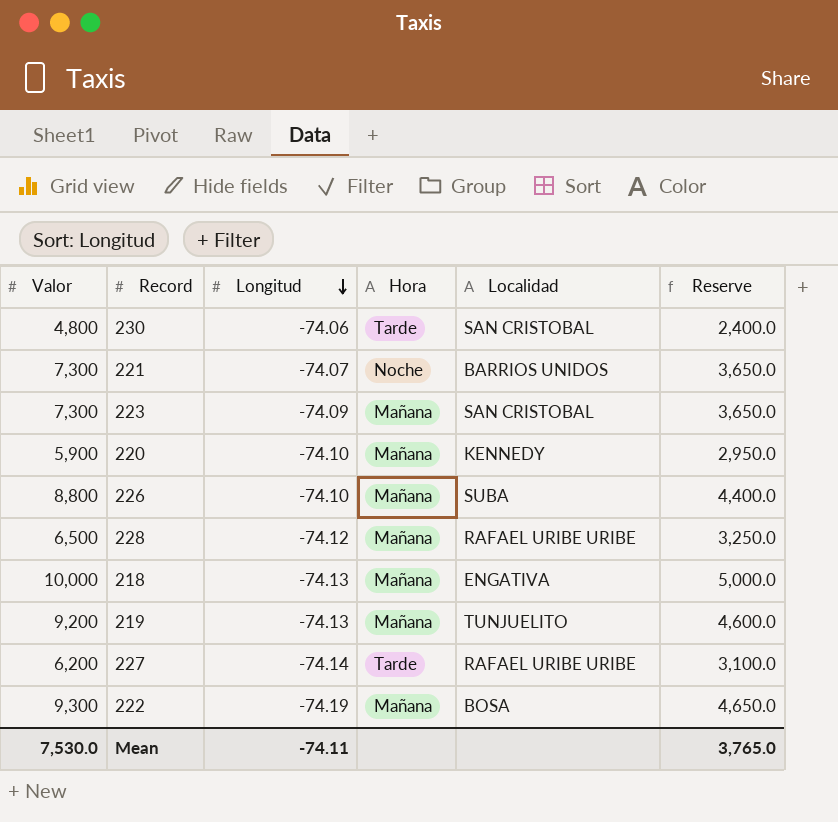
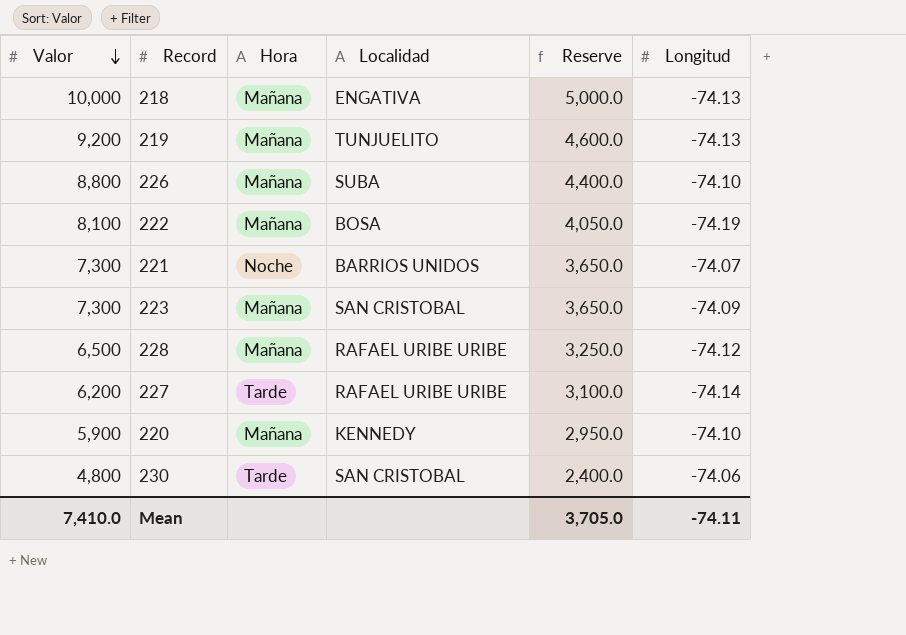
row order: Longitud descending -> Valor descending
column Longitud | position: 3 -> 6
222 | Valor: 9,300 -> 8,100
222 | Reserve: 4,650.0 -> 4,050.0
Mean | Valor: 7,530.0 -> 7,410.0
Mean | Reserve: 3,765.0 -> 3,705.0

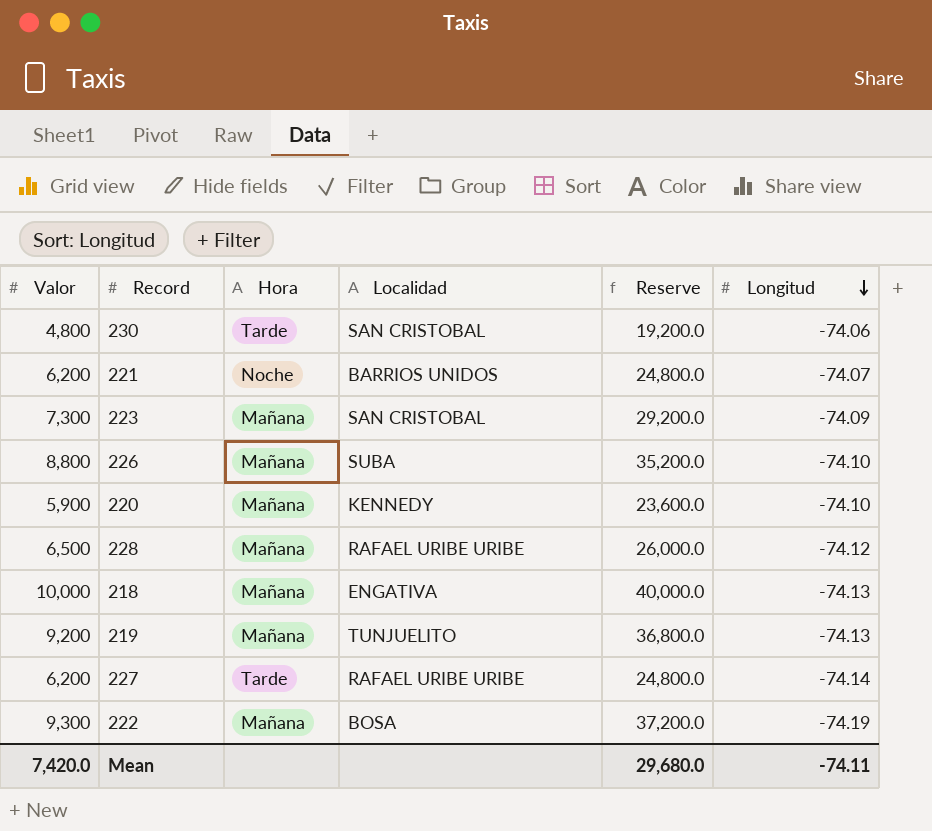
row order: Valor descending -> Longitud descending
column Reserve | formula: [Valor] * 0.5 -> [Valor] * 4
221 | Valor: 7,300 -> 6,200
222 | Valor: 8,100 -> 9,300
Mean | Valor: 7,410.0 -> 7,420.0
Mean | Reserve: 3,705.0 -> 29,680.0

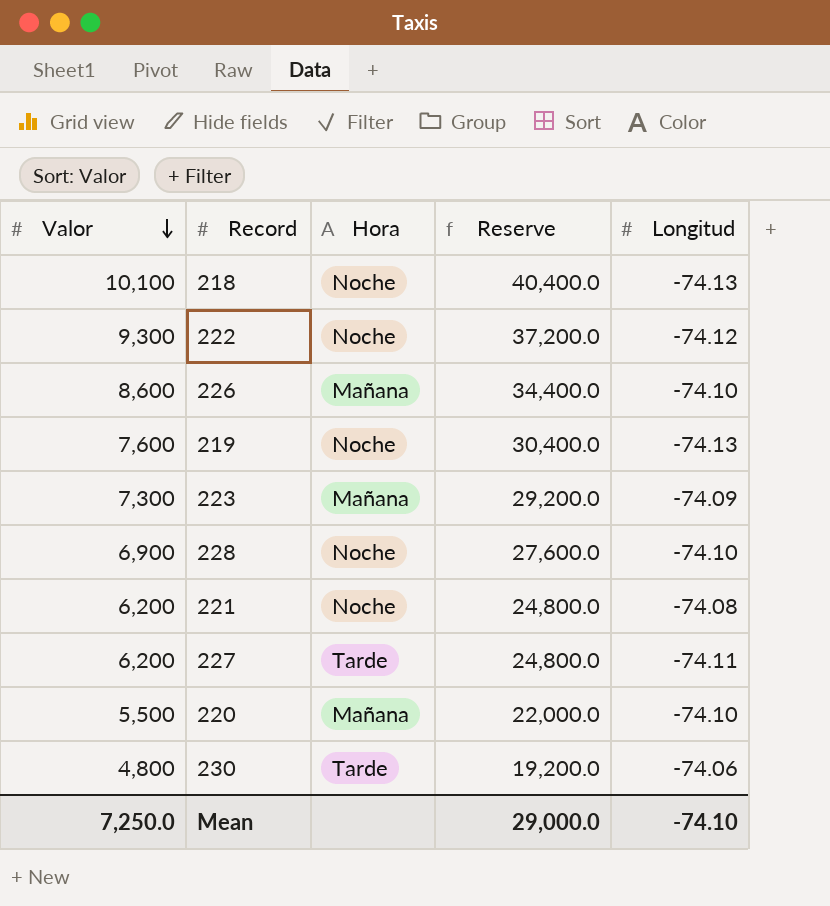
row order: Longitud descending -> Valor descending
column Localidad | position: 4 -> none
218 | Valor: 10,000 -> 10,100
218 | Hora: Mañana -> Noche
218 | Reserve: 40,000.0 -> 40,400.0
222 | Hora: Mañana -> Noche
222 | Longitud: -74.19 -> -74.12
226 | Valor: 8,800 -> 8,600
226 | Reserve: 35,200.0 -> 34,400.0
219 | Valor: 9,200 -> 7,600
219 | Hora: Mañana -> Noche
219 | Reserve: 36,800.0 -> 30,400.0
228 | Valor: 6,500 -> 6,900
228 | Hora: Mañana -> Noche
228 | Reserve: 26,000.0 -> 27,600.0
228 | Longitud: -74.12 -> -74.10
221 | Longitud: -74.07 -> -74.08
227 | Longitud: -74.14 -> -74.11
220 | Valor: 5,900 -> 5,500
220 | Reserve: 23,600.0 -> 22,000.0
Mean | Valor: 7,420.0 -> 7,250.0
Mean | Reserve: 29,680.0 -> 29,000.0
Mean | Longitud: -74.11 -> -74.10

